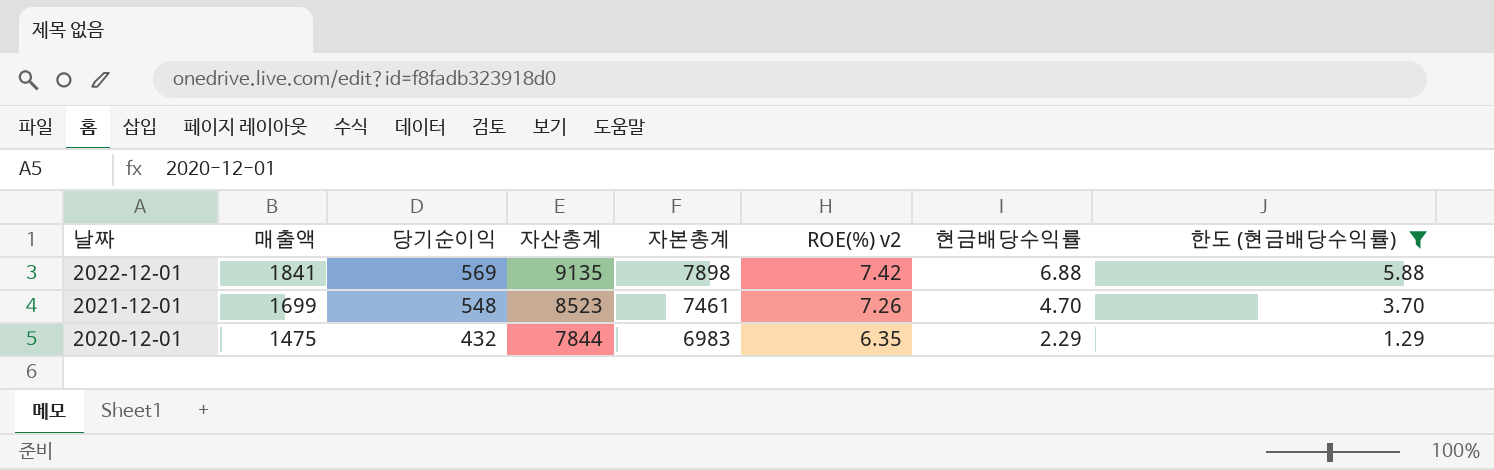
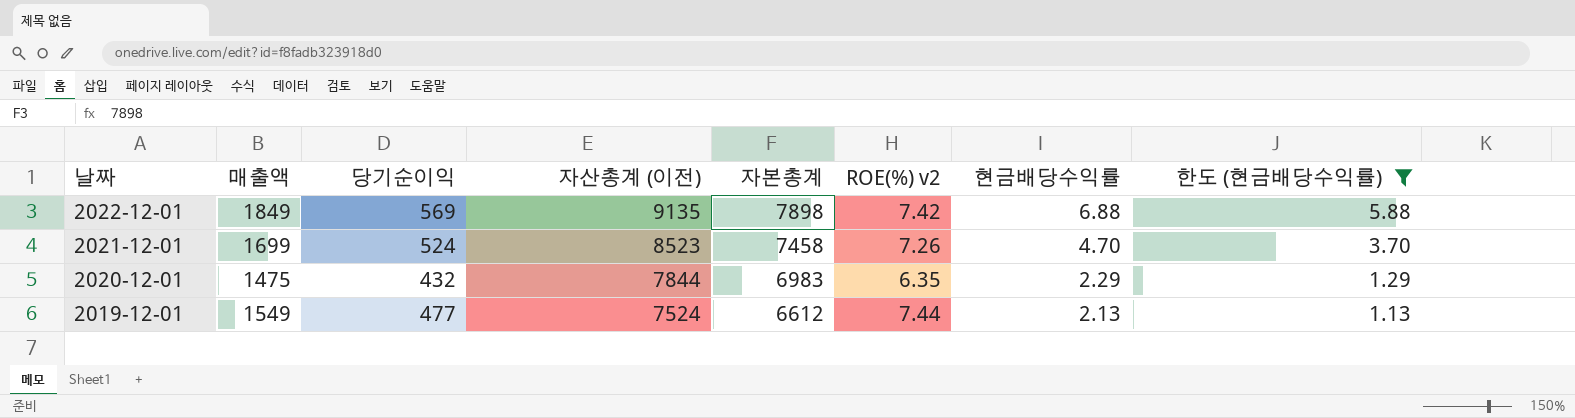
column name: 자산총계 -> 자산총계 (이전)
2022-12-01 | 매출액: 1841 -> 1849
2021-12-01 | 당기순이익: 548 -> 524
2021-12-01 | 자본총계: 7461 -> 7458
row 2019-12-01: none -> 1549 | 477 | 7524 | 6612 | 7.44 | 2.13 | 1.13

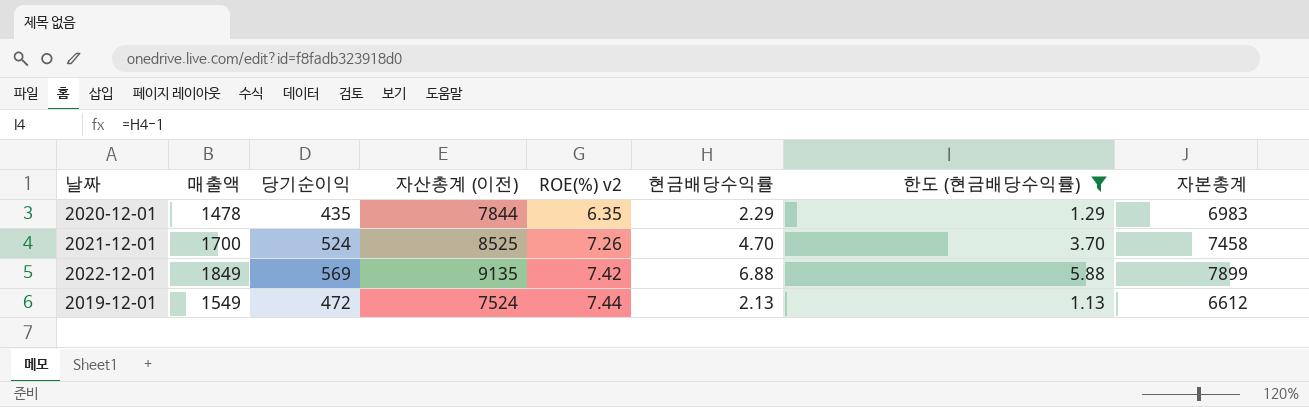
row order: 날짜 descending -> ROE(%) v2 ascending
column 자본총계 | position: 5 -> 8
2020-12-01 | 매출액: 1475 -> 1478
2020-12-01 | 당기순이익: 432 -> 435
2021-12-01 | 매출액: 1699 -> 1700
2021-12-01 | 자산총계 (이전): 8523 -> 8525
2022-12-01 | 자본총계: 7898 -> 7899
2019-12-01 | 당기순이익: 477 -> 472

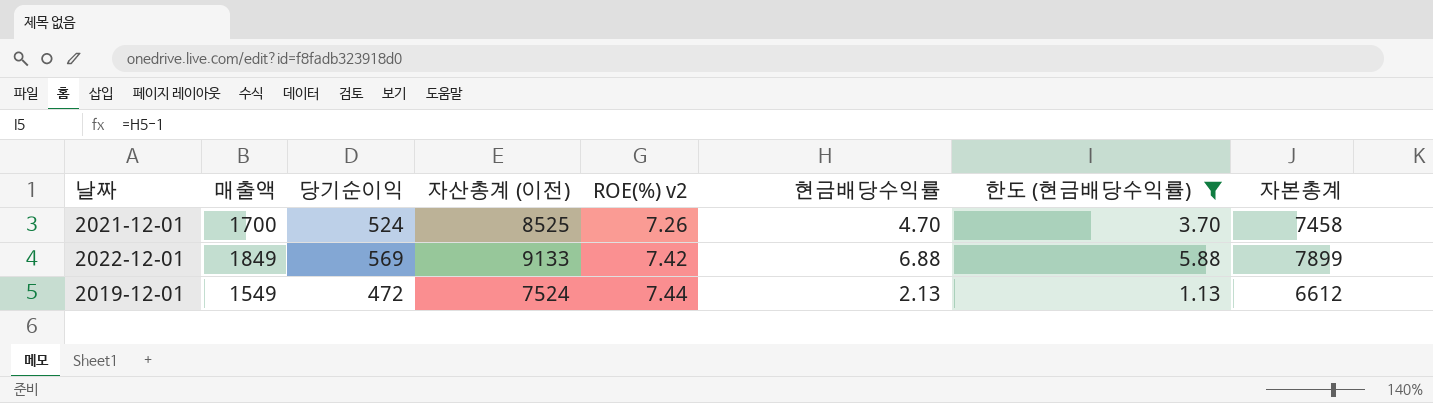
row 2020-12-01: 1478 | 435 | 7844 | 6.35 | 2.29 | 1.29 | 6983 -> none
2022-12-01 | 자산총계 (이전): 9135 -> 9133

